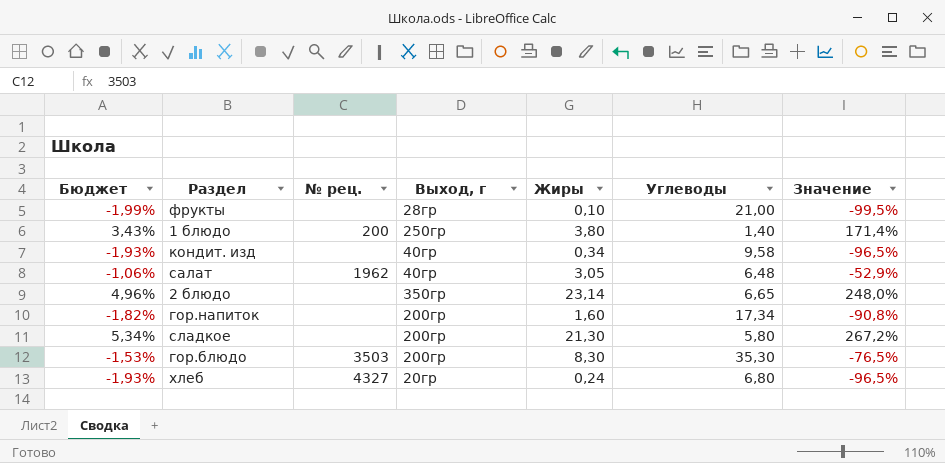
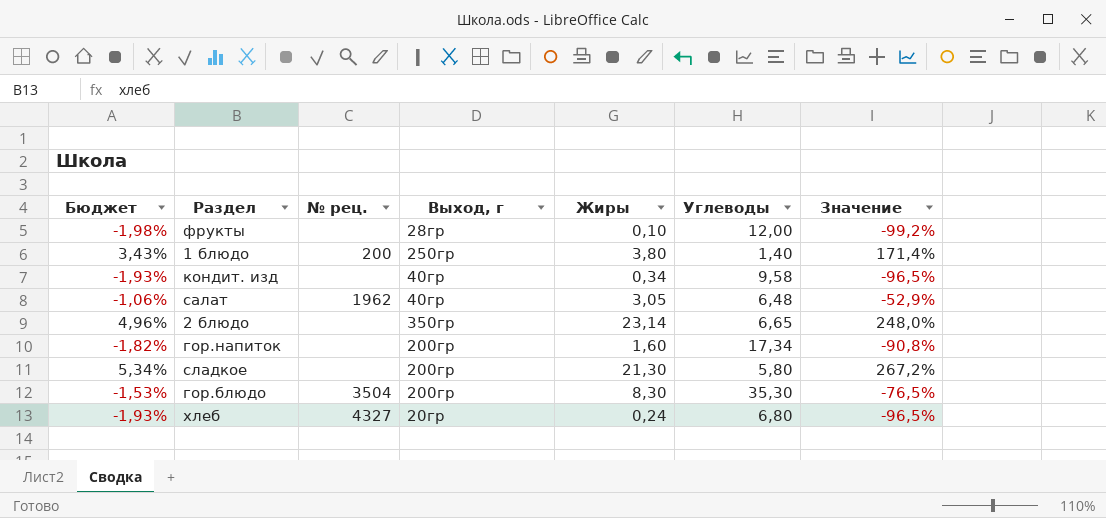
фрукты | Бюджет: -1,99% -> -1,98%
фрукты | Углеводы: 21,00 -> 12,00
фрукты | Значение: -99,5% -> -99,2%
гор.блюдо | № рец.: 3503 -> 3504

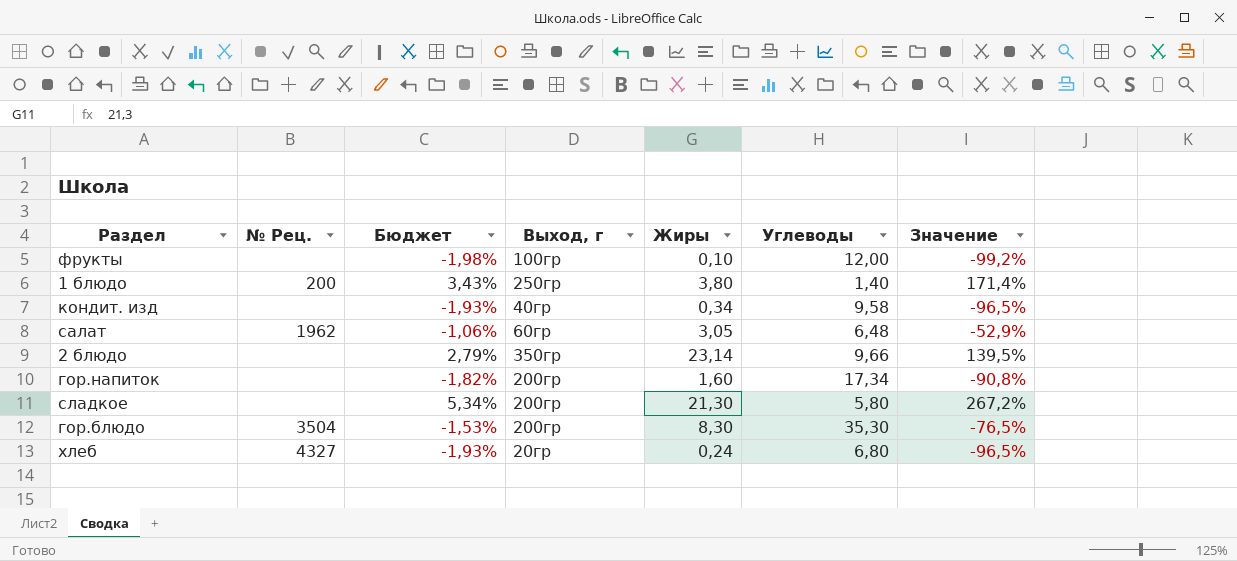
column name: № рец. -> № Рец.
column Бюджет | position: 1 -> 3
фрукты | Выход, г: 28гр -> 100гр
салат | Выход, г: 40гр -> 60гр
2 блюдо | Бюджет: 4,96% -> 2,79%
2 блюдо | Углеводы: 6,65 -> 9,66
2 блюдо | Значение: 248,0% -> 139,5%

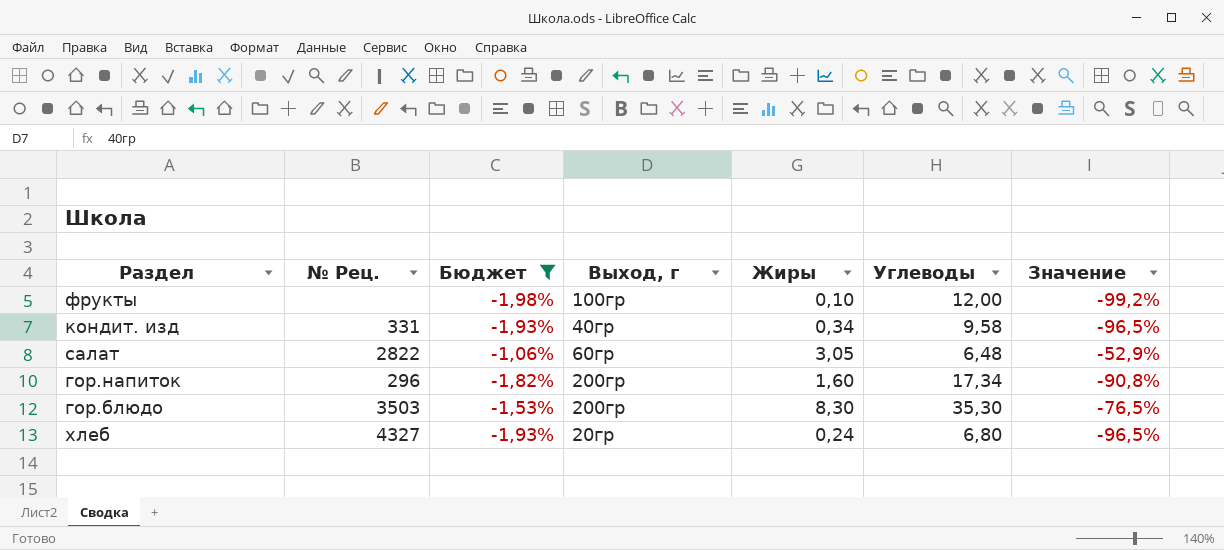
filter: none -> Бюджет <= -1,06%
кондит. изд | № Рец.: none -> 331
салат | № Рец.: 1962 -> 2822
гор.напиток | № Рец.: none -> 296
гор.блюдо | № Рец.: 3504 -> 3503

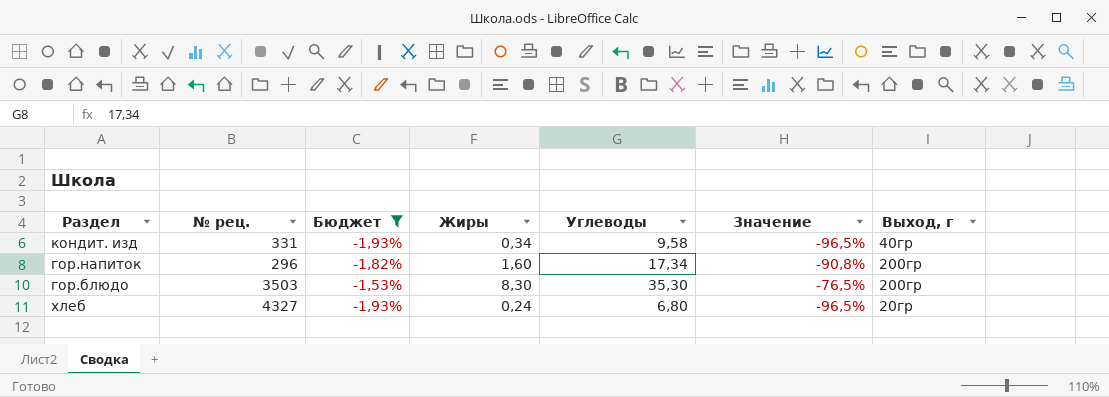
column name: № Рец. -> № рец.
column Выход, г | position: 4 -> 7
row фрукты: none | -1,98% | 100гр | 0,10 | 12,00 | -99,2% -> none
row салат: 2822 | -1,06% | 60гр | 3,05 | 6,48 | -52,9% -> none

